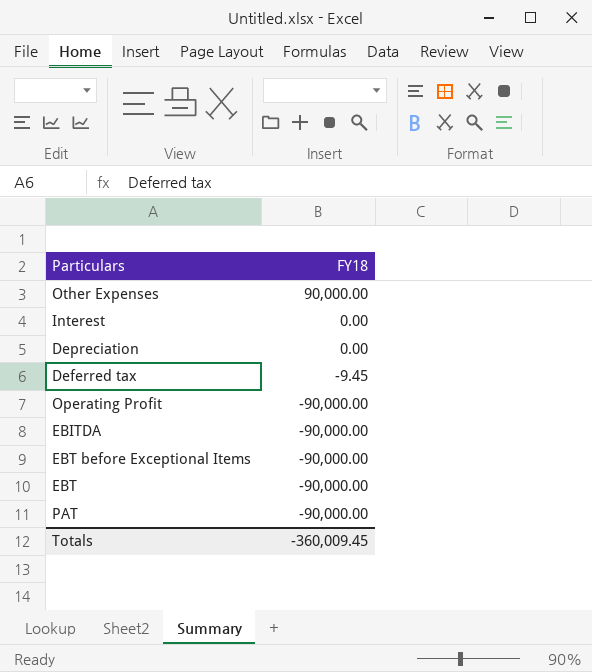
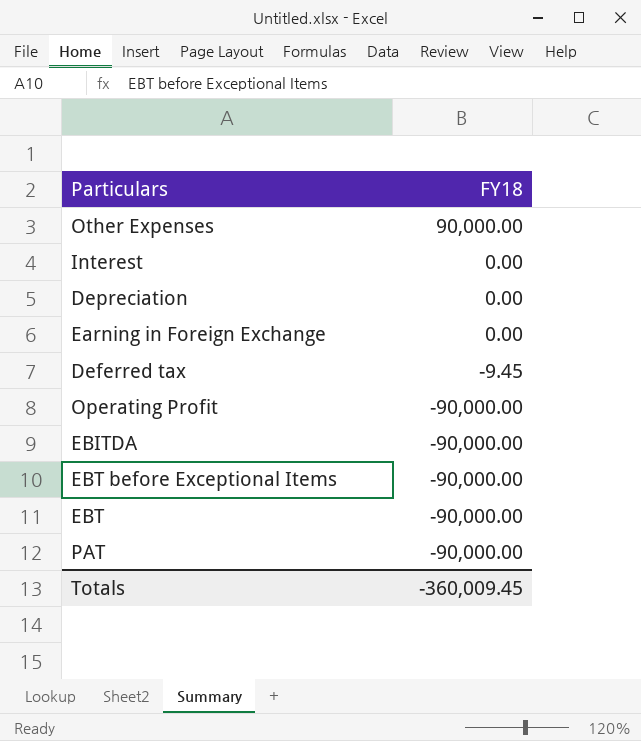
row Earning in Foreign Exchange: none -> 0.00

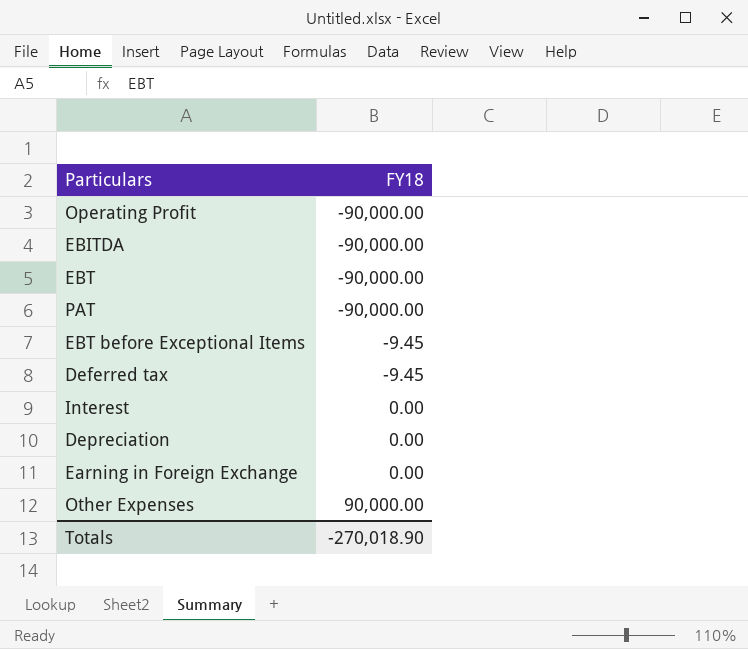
row order: FY18 descending -> FY18 ascending
EBT before Exceptional Items | FY18: -90,000.00 -> -9.45
Totals | FY18: -360,009.45 -> -270,018.90

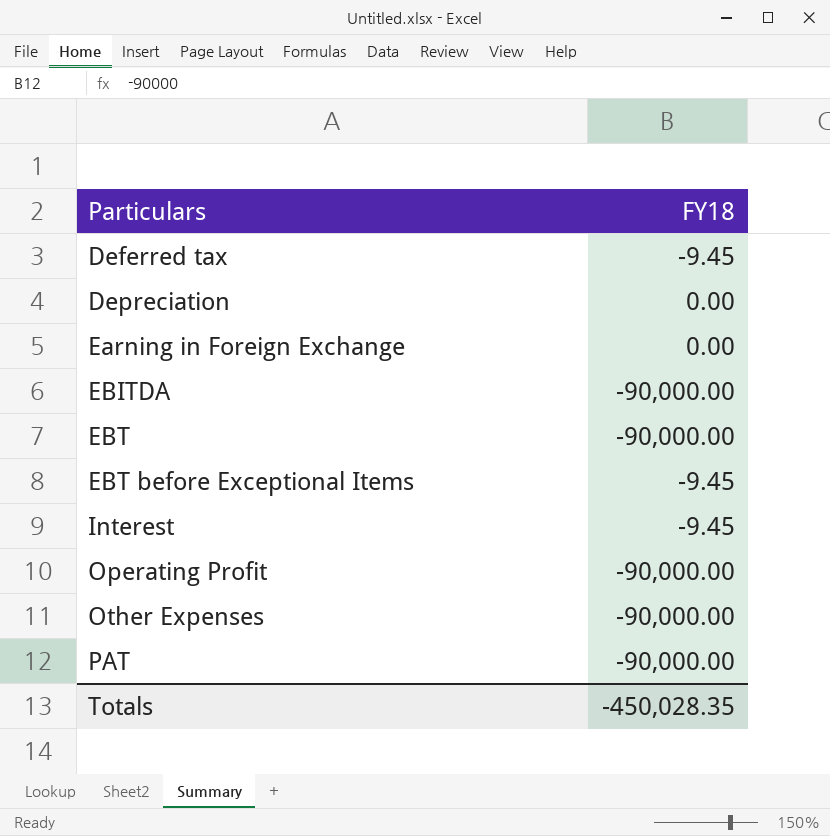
row order: FY18 ascending -> Particulars ascending
Interest | FY18: 0.00 -> -9.45
Other Expenses | FY18: 90,000.00 -> -90,000.00
Totals | FY18: -270,018.90 -> -450,028.35

